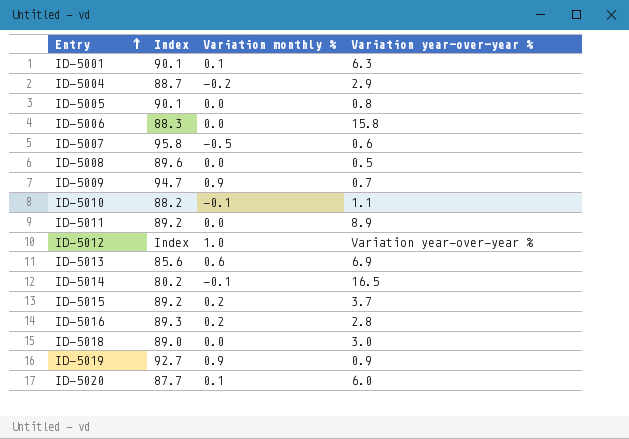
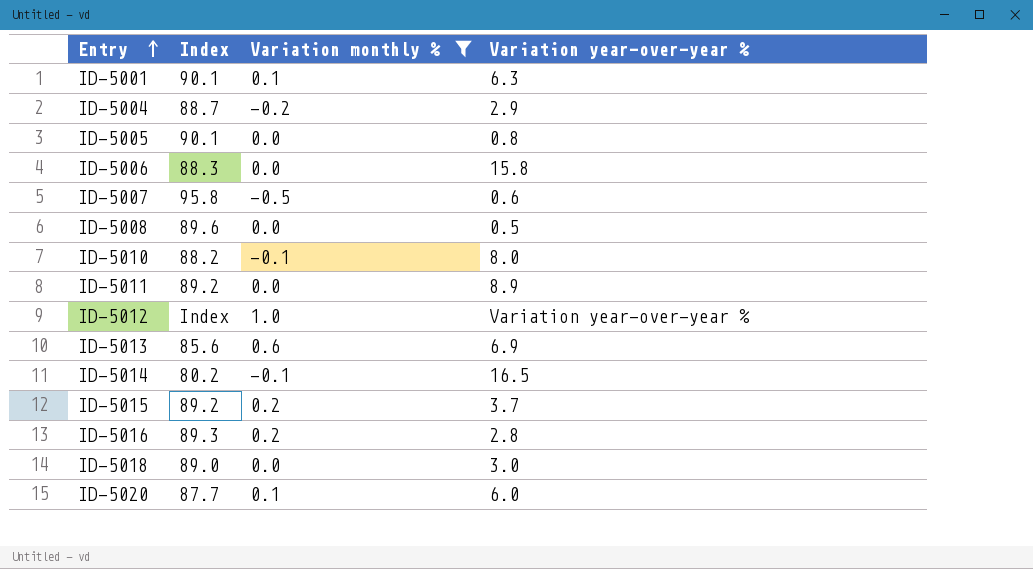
filter: none -> Variation monthly % != 0.9
ID-5010 | Variation year-over-year %: 1.1 -> 8.0

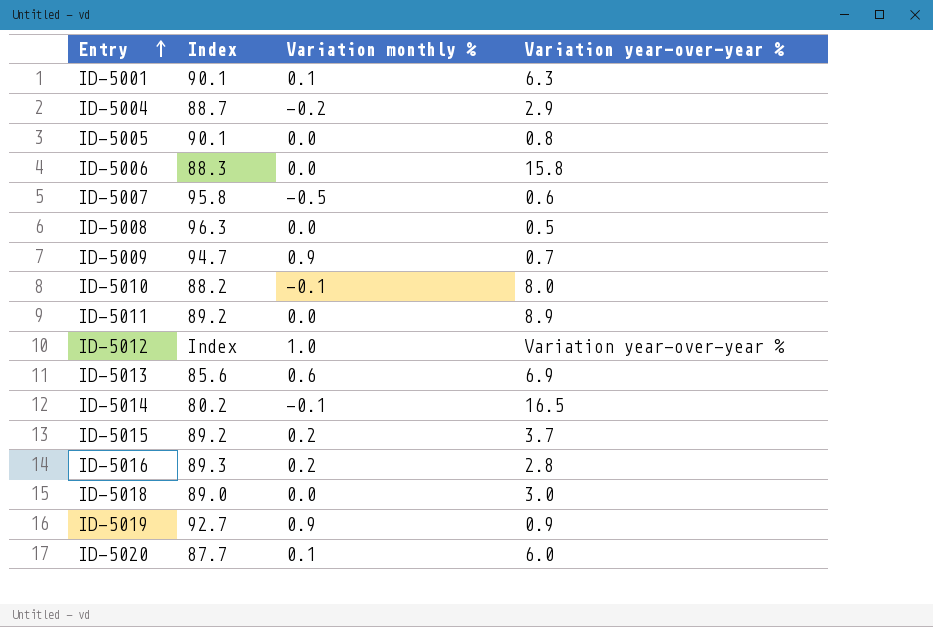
filter: Variation monthly % != 0.9 -> none
ID-5008 | Index: 89.6 -> 96.3

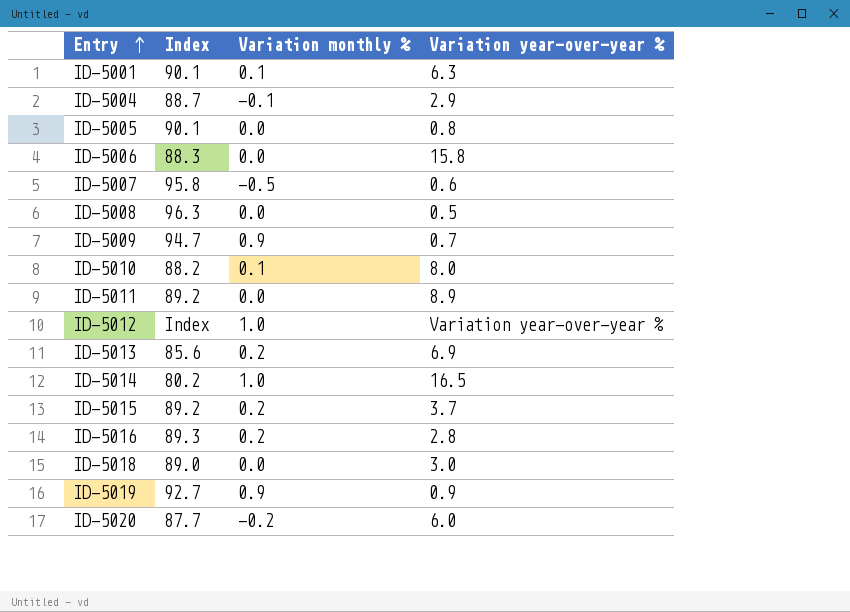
ID-5004 | Variation monthly %: -0.2 -> -0.1
ID-5010 | Variation monthly %: -0.1 -> 0.1
ID-5013 | Variation monthly %: 0.6 -> 0.2
ID-5014 | Variation monthly %: -0.1 -> 1.0
ID-5020 | Variation monthly %: 0.1 -> -0.2

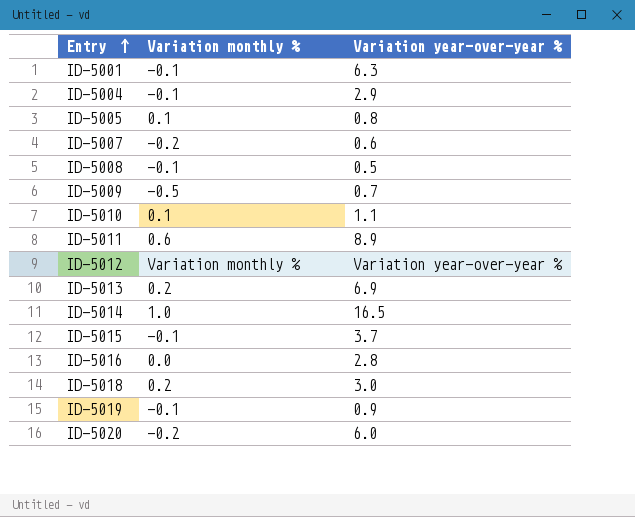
column Index | position: 2 -> none
row ID-5006: 88.3 | 0.0 | 15.8 -> none
ID-5001 | Variation monthly %: 0.1 -> -0.1
ID-5005 | Variation monthly %: 0.0 -> 0.1
ID-5007 | Variation monthly %: -0.5 -> -0.2
ID-5008 | Variation monthly %: 0.0 -> -0.1
ID-5009 | Variation monthly %: 0.9 -> -0.5
ID-5010 | Variation year-over-year %: 8.0 -> 1.1
ID-5011 | Variation monthly %: 0.0 -> 0.6
ID-5012 | Variation monthly %: 1.0 -> Variation monthly %
ID-5015 | Variation monthly %: 0.2 -> -0.1
ID-5016 | Variation monthly %: 0.2 -> 0.0
ID-5018 | Variation monthly %: 0.0 -> 0.2
ID-5019 | Variation monthly %: 0.9 -> -0.1

